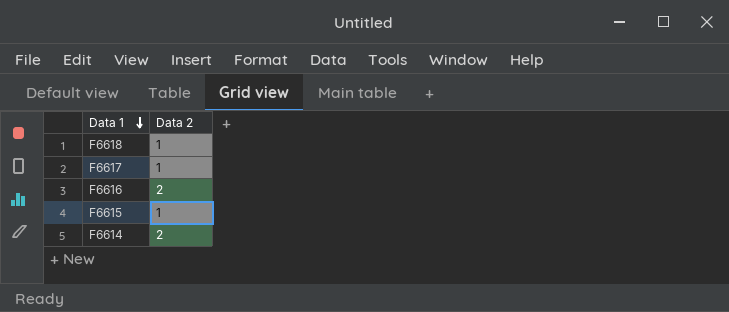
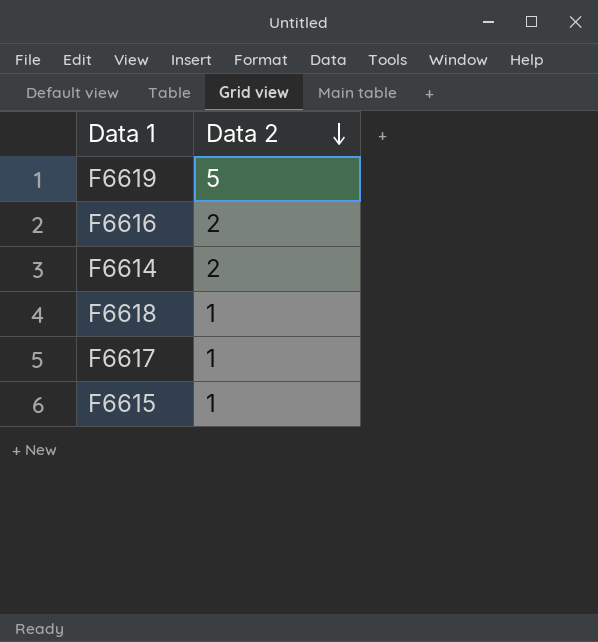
row order: Data 1 descending -> Data 2 descending
row F6619: none -> 5

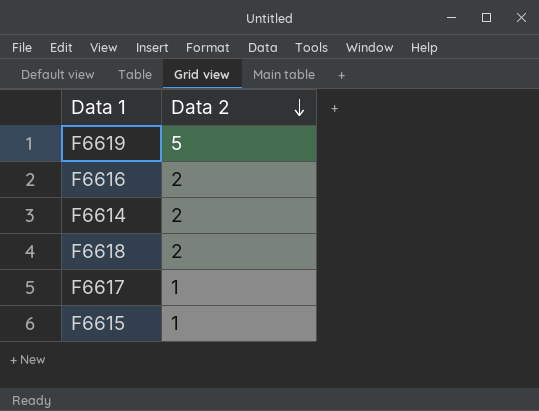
F6618 | Data 2: 1 -> 2

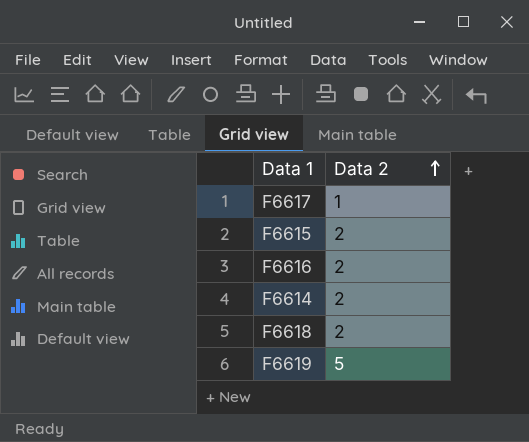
row order: Data 2 descending -> Data 2 ascending
F6615 | Data 2: 1 -> 2

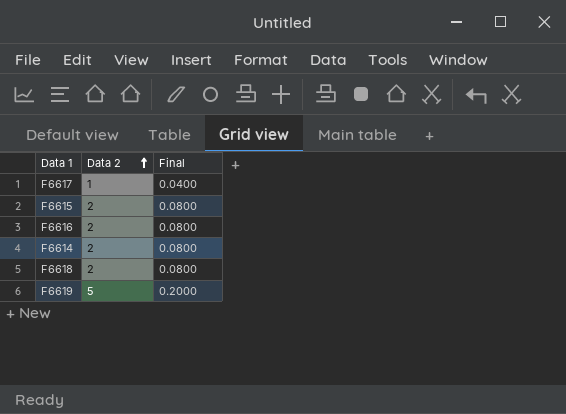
column Final | formula: none -> [Data 2] * 0.04

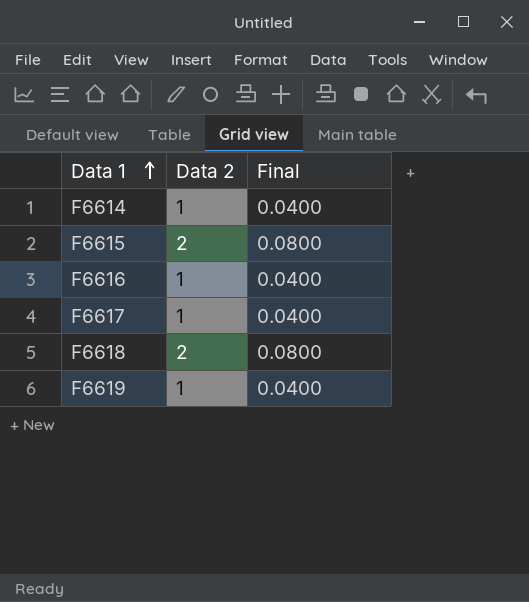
row order: Data 2 ascending -> Data 1 ascending
F6614 | Data 2: 2 -> 1
F6614 | Final: 0.0800 -> 0.0400
F6616 | Data 2: 2 -> 1
F6616 | Final: 0.0800 -> 0.0400
F6619 | Data 2: 5 -> 1
F6619 | Final: 0.2000 -> 0.0400

